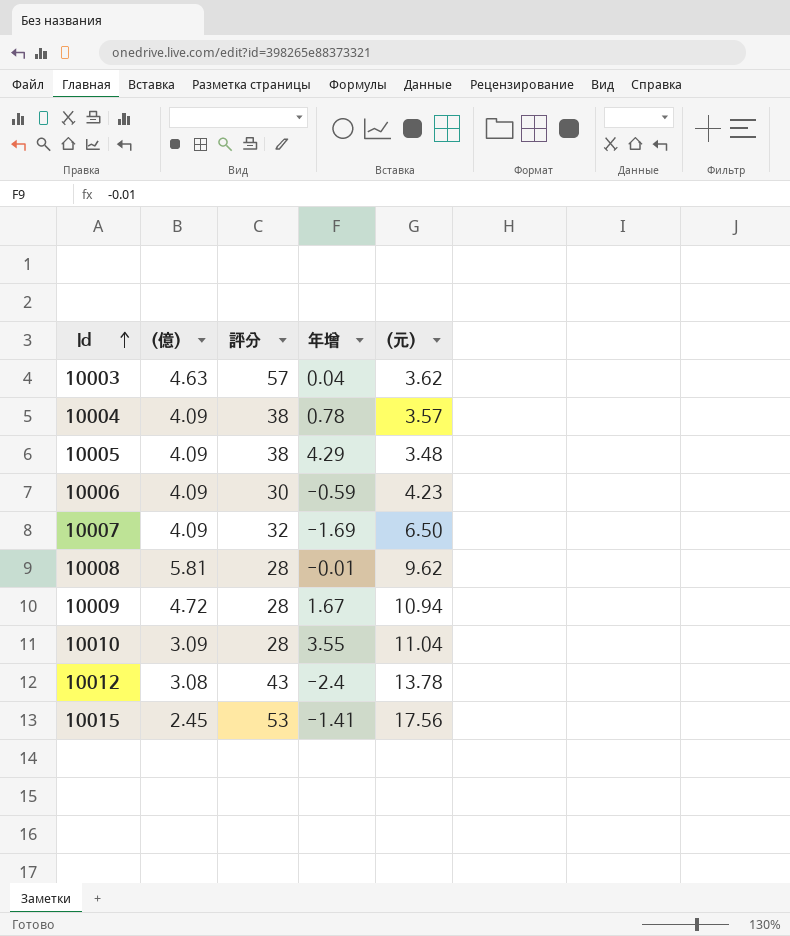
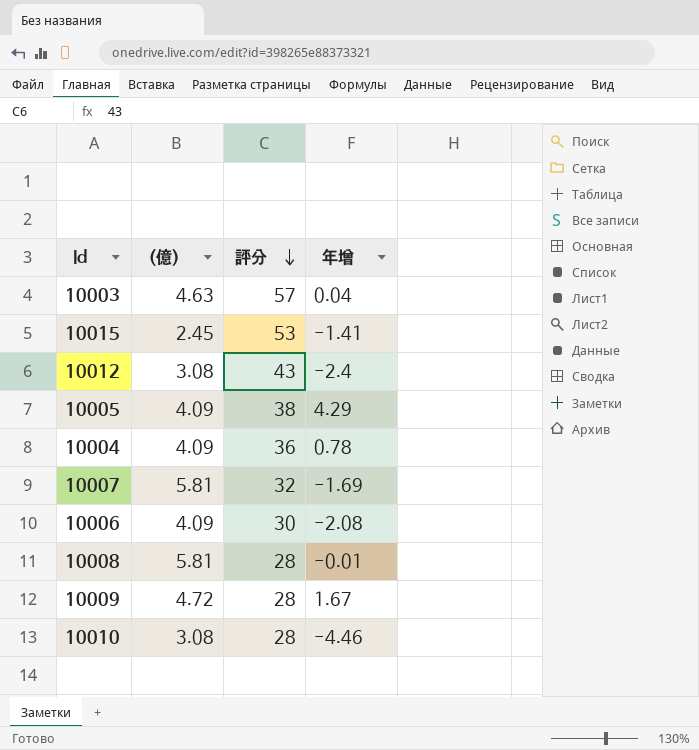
row order: Id ascending -> 評分 descending
column (元) | position: 5 -> none
10004 | 評分: 38 -> 36
10007 | (億): 4.09 -> 5.81
10006 | 年增: -0.59 -> -2.08
10010 | (億): 3.09 -> 3.08
10010 | 年增: 3.55 -> -4.46

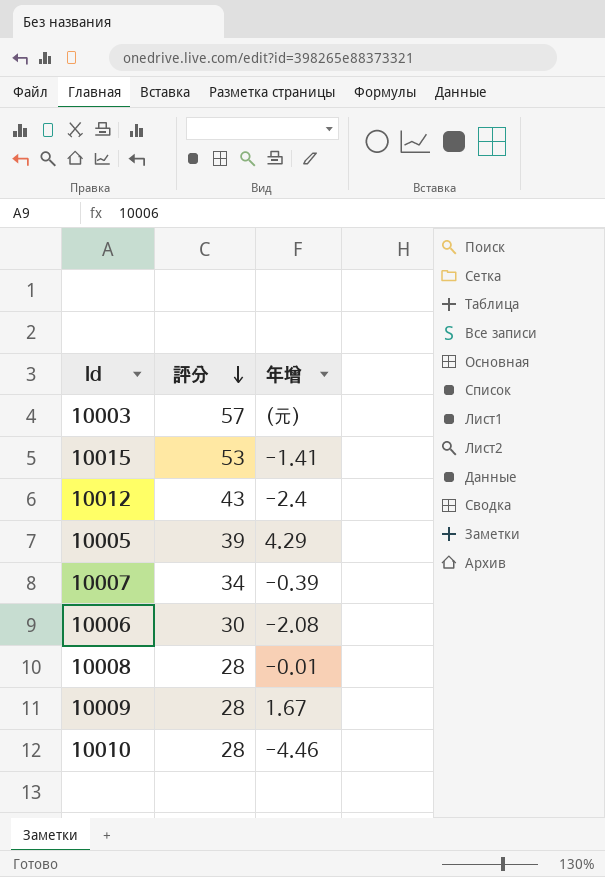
column (億) | position: 2 -> none
row 10004: 4.09 | 36 | 0.78 -> none
10003 | 年增: 0.04 -> (元)
10005 | 評分: 38 -> 39
10007 | 評分: 32 -> 34
10007 | 年增: -1.69 -> -0.39

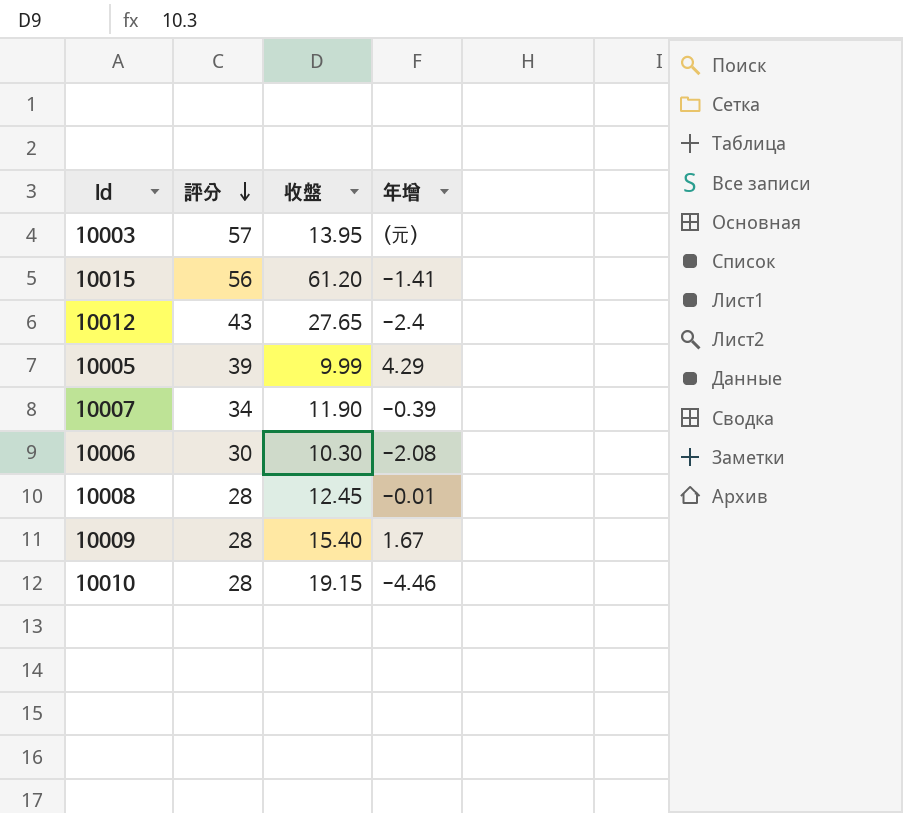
column 收盤 | position: none -> 3
10015 | 評分: 53 -> 56

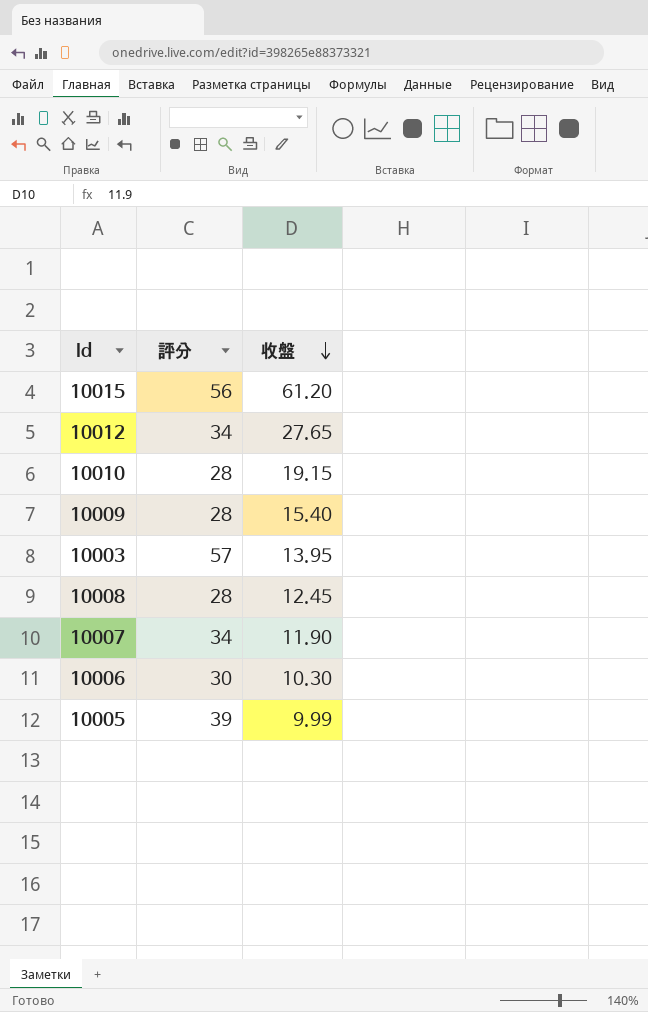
row order: 評分 descending -> 收盤 descending
column 年增 | position: 4 -> none
10012 | 評分: 43 -> 34

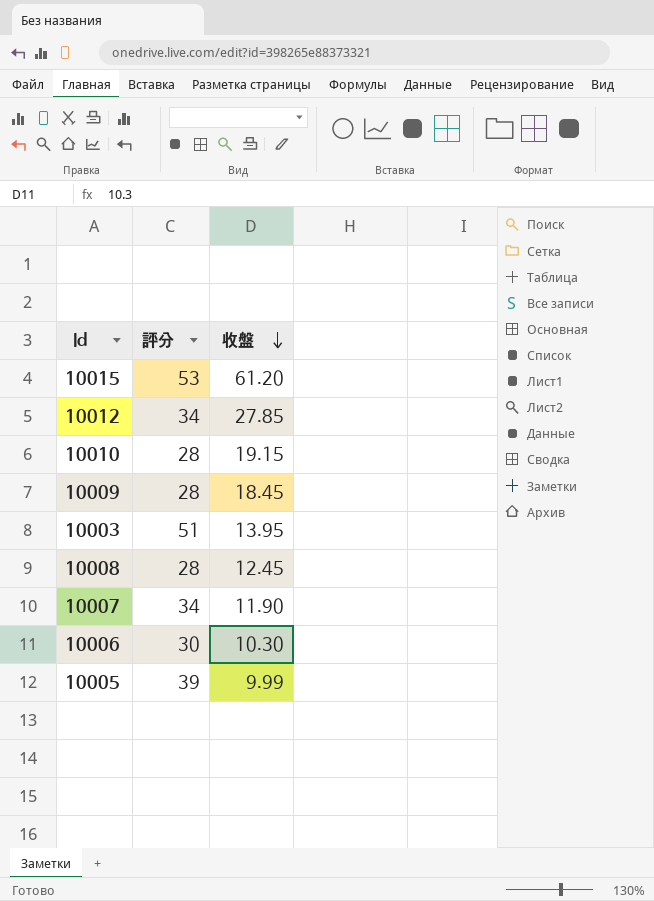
10015 | 評分: 56 -> 53
10012 | 收盤: 27.65 -> 27.85
10009 | 收盤: 15.40 -> 18.45
10003 | 評分: 57 -> 51

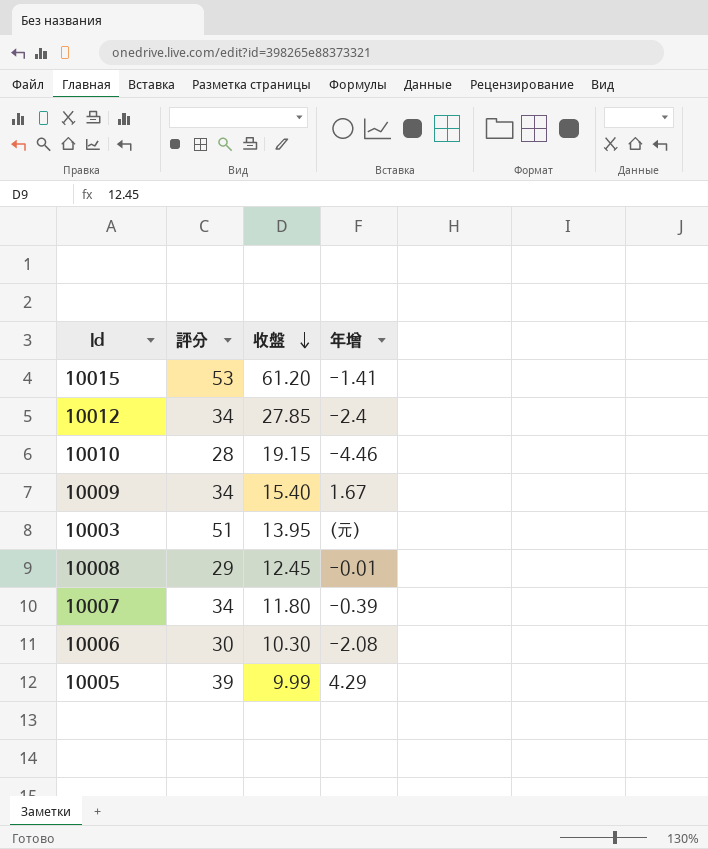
column 年增 | position: none -> 4
10009 | 評分: 28 -> 34
10009 | 收盤: 18.45 -> 15.40
10008 | 評分: 28 -> 29
10007 | 收盤: 11.90 -> 11.80

